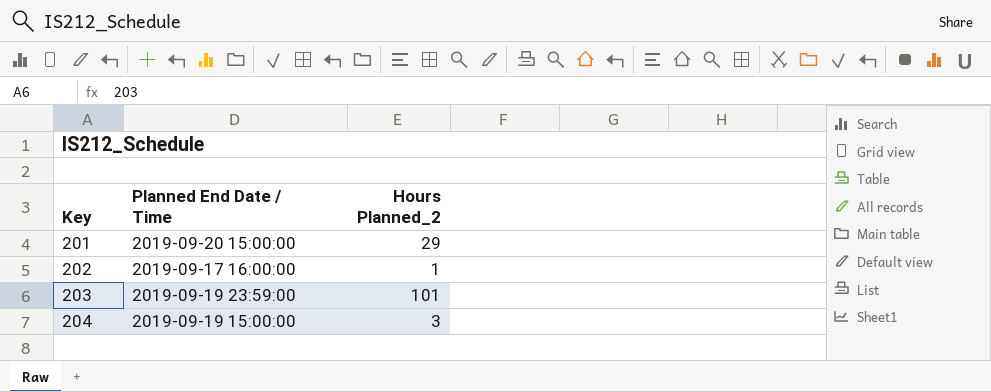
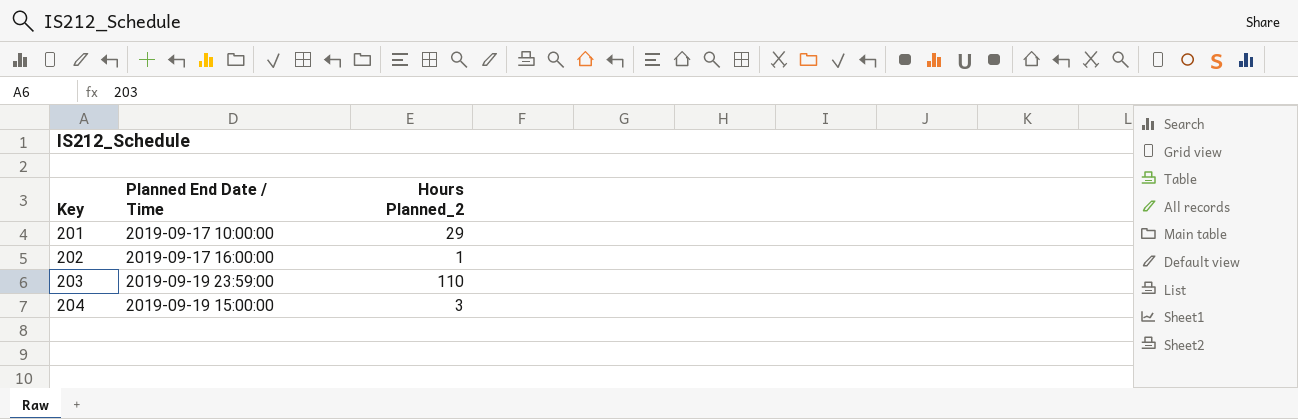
201 | Planned End Date / Time: 2019-09-20 15:00:00 -> 2019-09-17 10:00:00
203 | Hours Planned_2: 101 -> 110

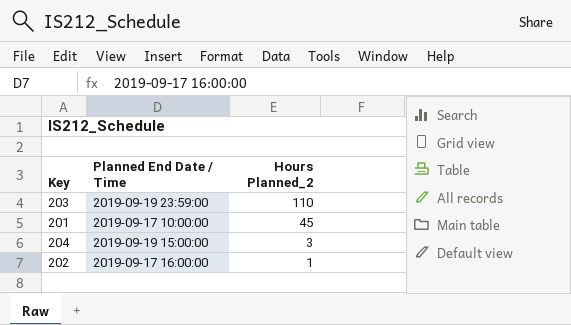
row order: Key ascending -> Hours Planned_2 descending
201 | Hours Planned_2: 29 -> 45

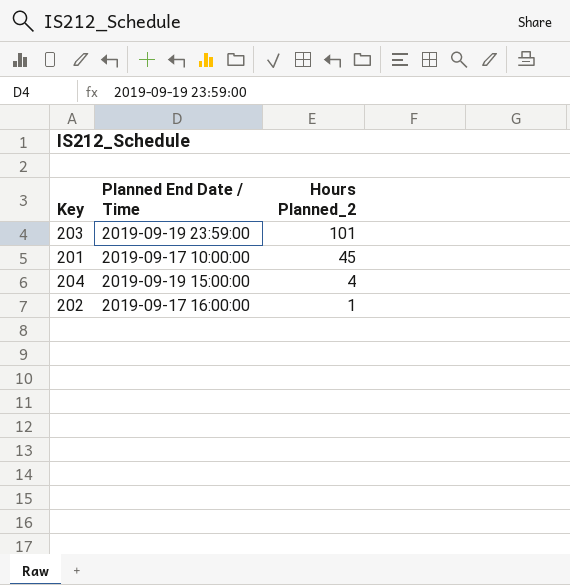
203 | Hours Planned_2: 110 -> 101
204 | Hours Planned_2: 3 -> 4

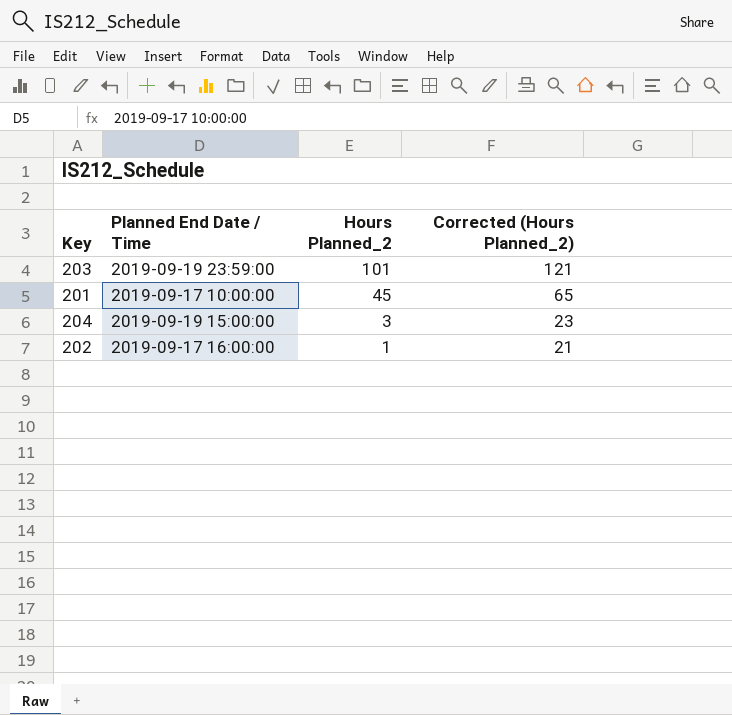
column Corrected (Hours Planned_2) | formula: none -> [Hours Planned_2] + 20
204 | Hours Planned_2: 4 -> 3

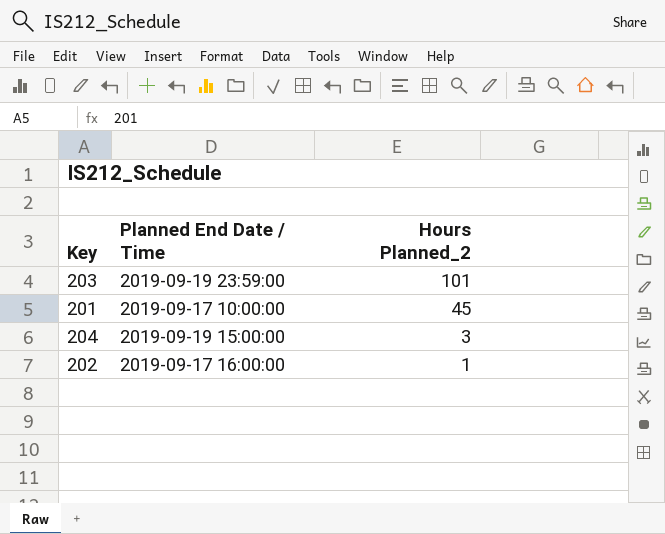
column Corrected (Hours Planned_2) | formula: [Hours Planned_2] + 20 -> none

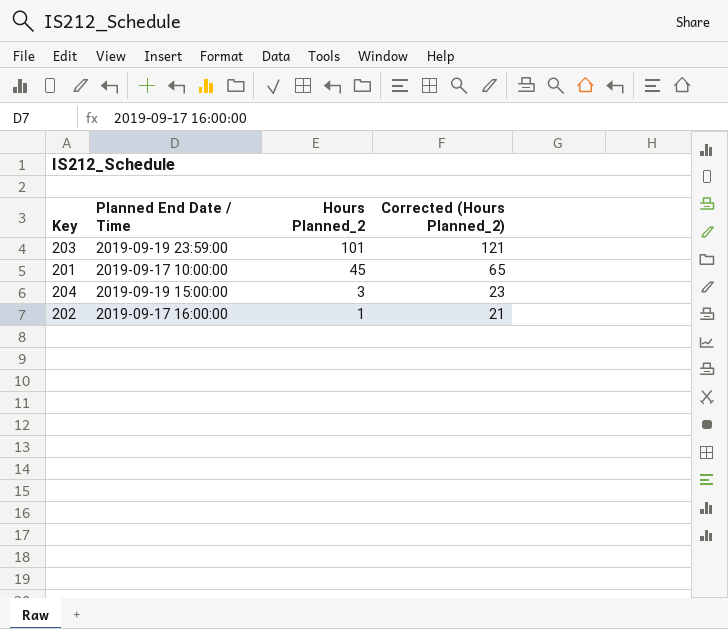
column Corrected (Hours Planned_2) | formula: none -> [Hours Planned_2] + 20

